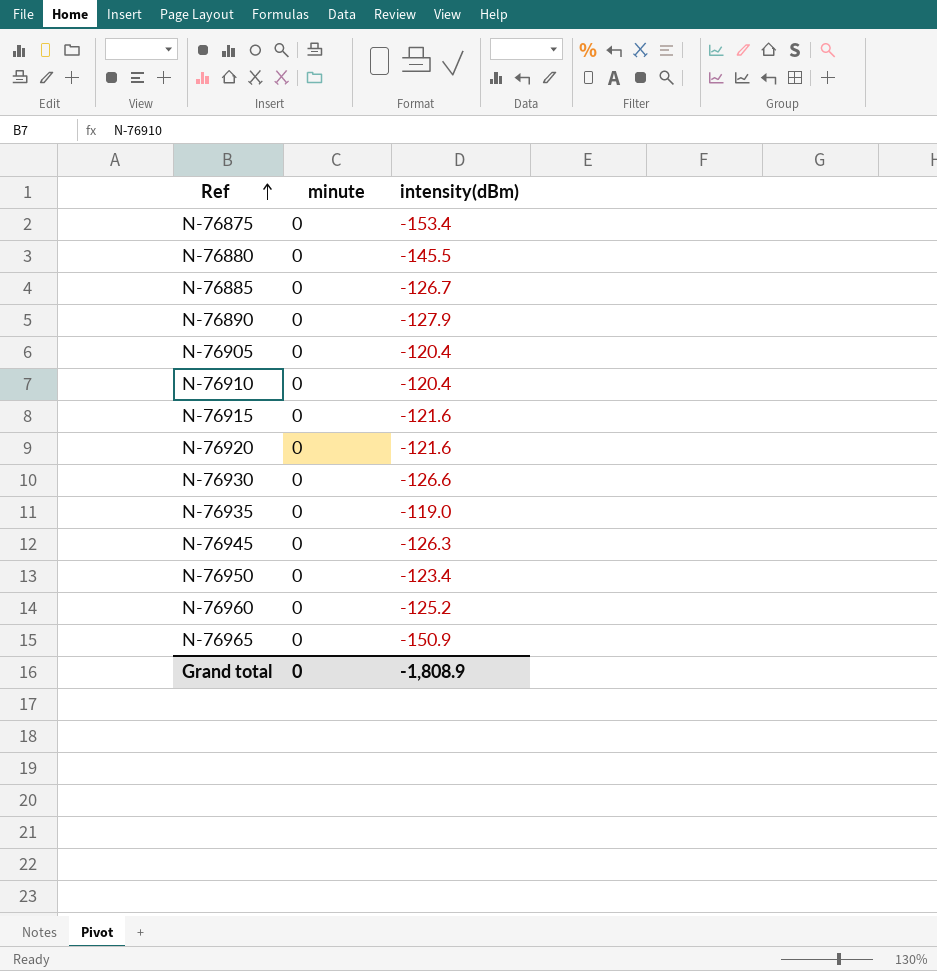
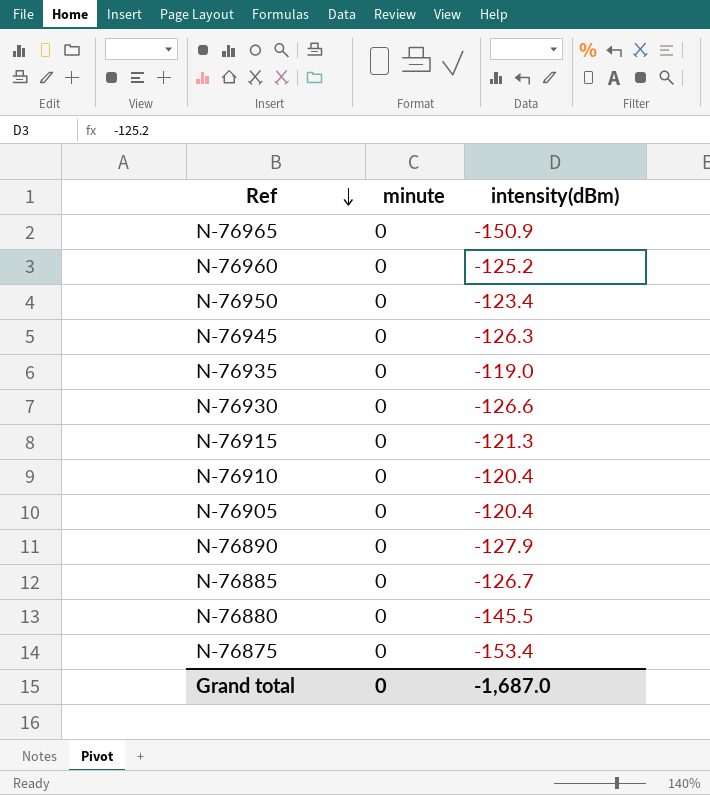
row order: Ref ascending -> Ref descending
row N-76920: 0 | -121.6 -> none
N-76915 | intensity(dBm): -121.6 -> -121.3
Grand total | intensity(dBm): -1,808.9 -> -1,687.0

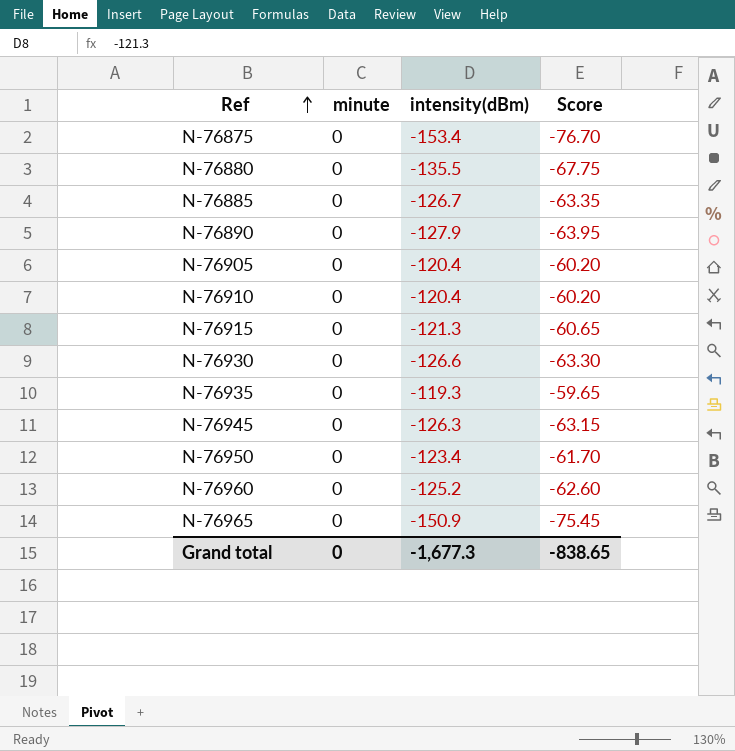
row order: Ref descending -> Ref ascending
column Score | formula: none -> [intensity(dBm)] * 0.5
N-76880 | intensity(dBm): -145.5 -> -135.5
N-76935 | intensity(dBm): -119.0 -> -119.3
Grand total | intensity(dBm): -1,687.0 -> -1,677.3

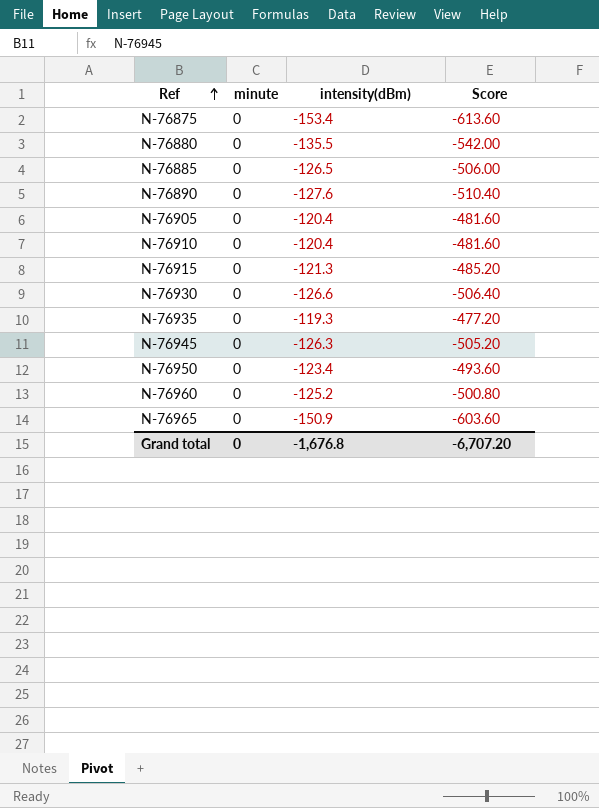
column Score | formula: [intensity(dBm)] * 0.5 -> [intensity(dBm)] * 4
N-76885 | intensity(dBm): -126.7 -> -126.5
N-76890 | intensity(dBm): -127.9 -> -127.6
Grand total | intensity(dBm): -1,677.3 -> -1,676.8
Grand total | Score: -838.65 -> -6,707.20

